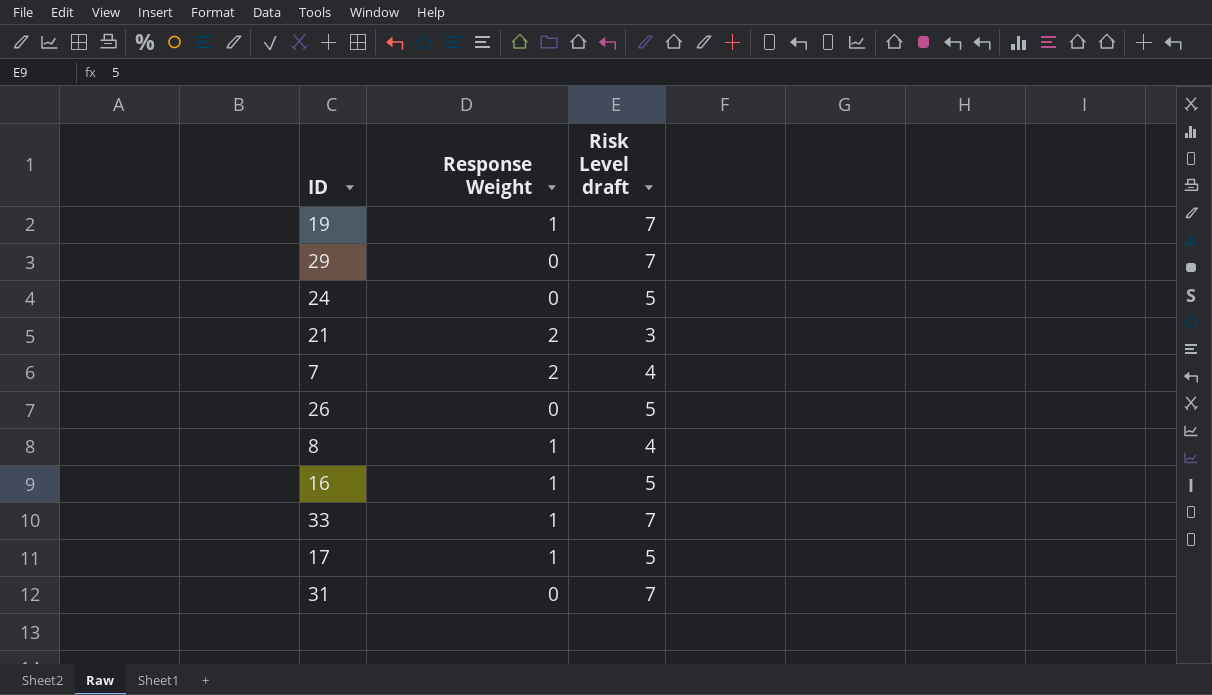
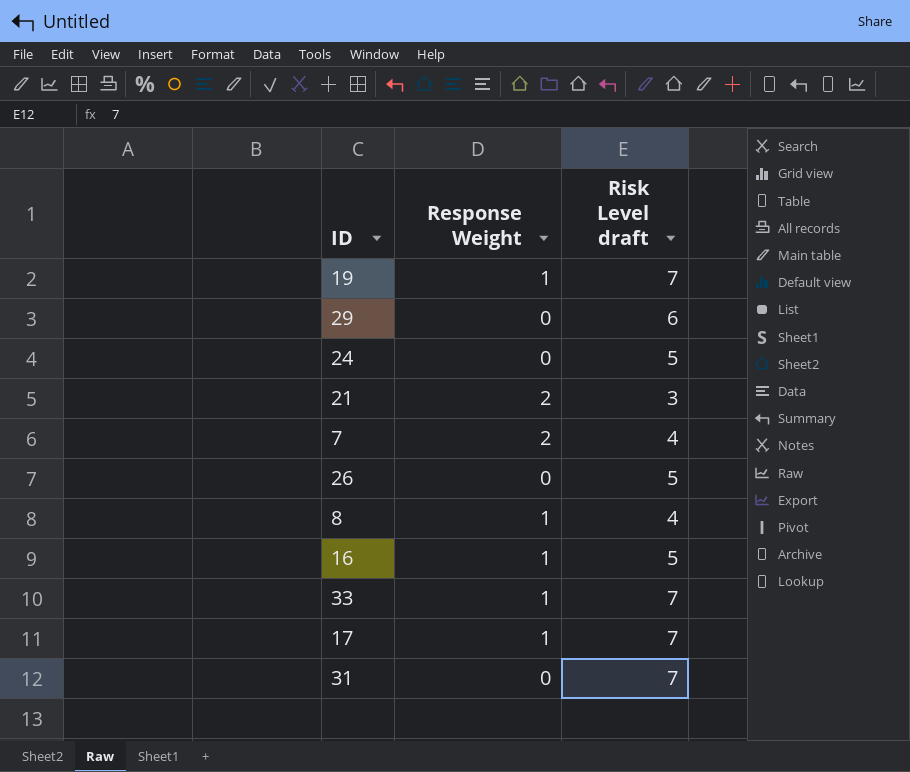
29 | Risk Level draft: 7 -> 6
17 | Risk Level draft: 5 -> 7

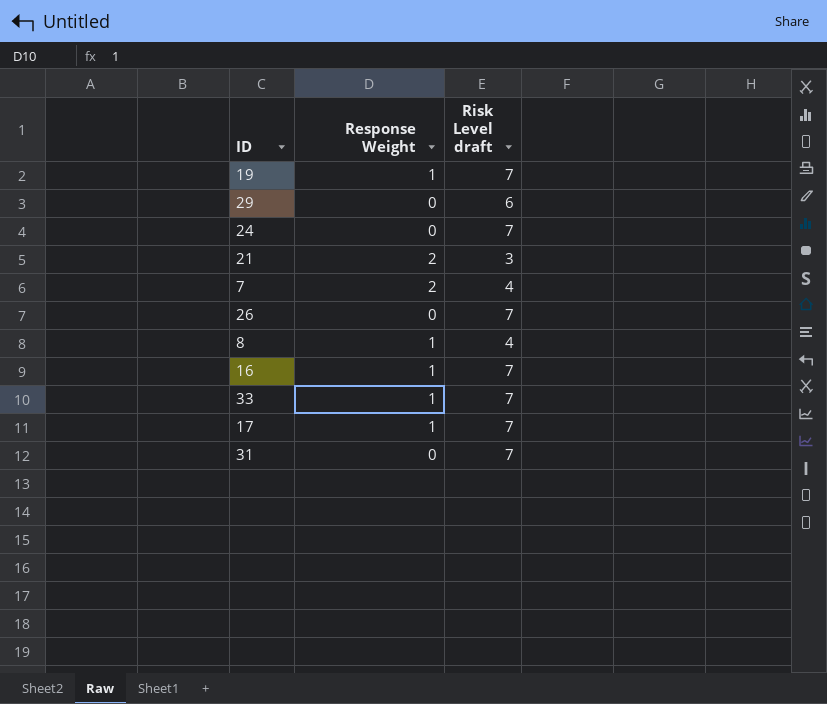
24 | Risk Level draft: 5 -> 7
26 | Risk Level draft: 5 -> 7
16 | Risk Level draft: 5 -> 7

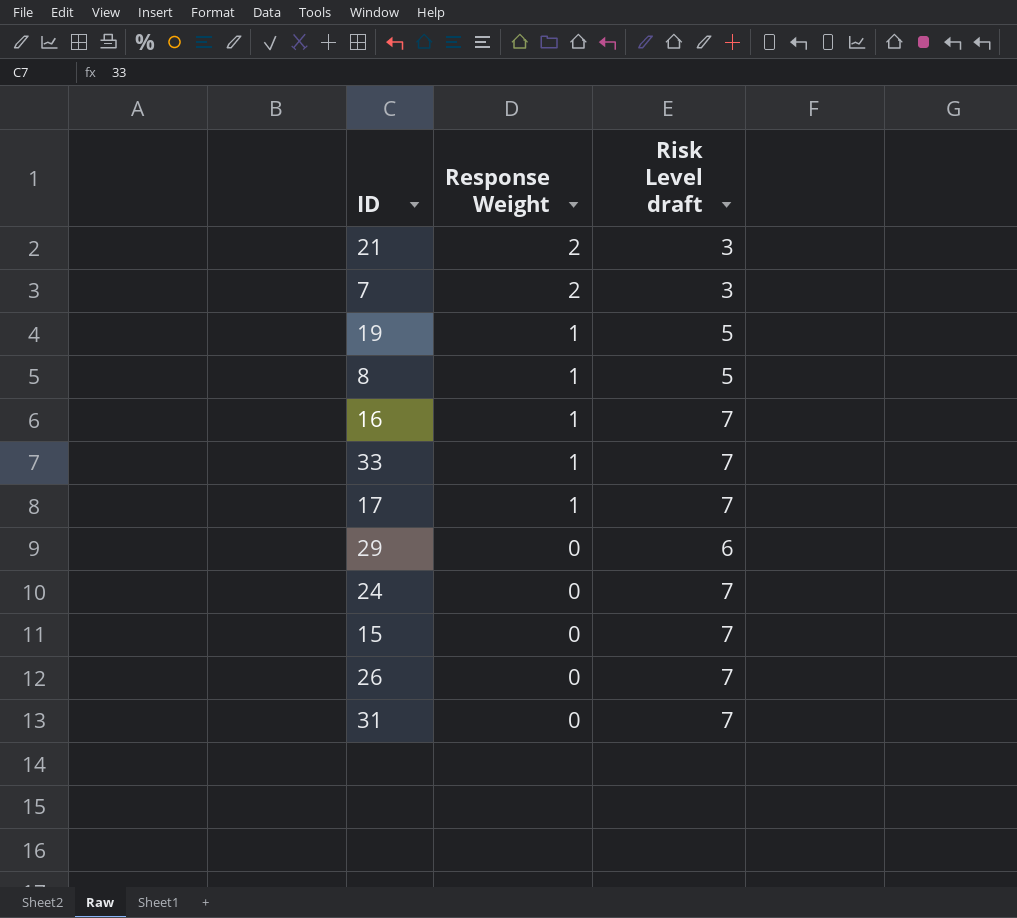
row order: none -> Response Weight descending
7 | Risk Level draft: 4 -> 3
19 | Risk Level draft: 7 -> 5
8 | Risk Level draft: 4 -> 5
row 15: none -> 0 | 7

